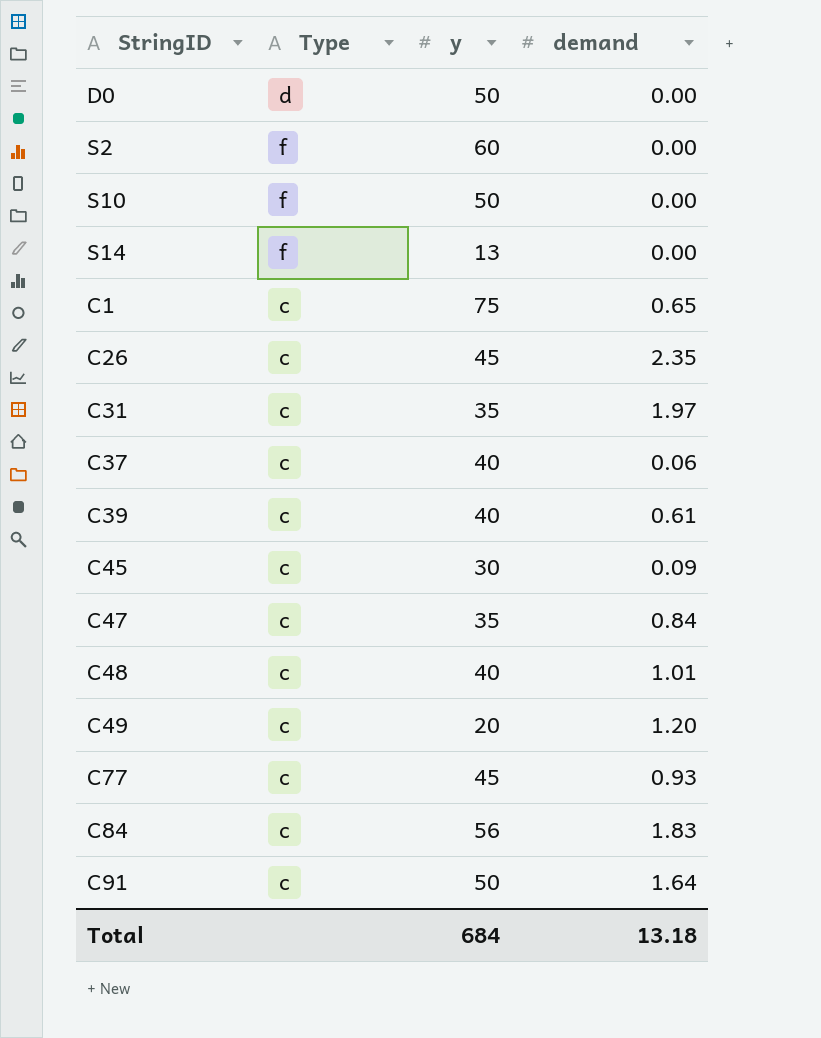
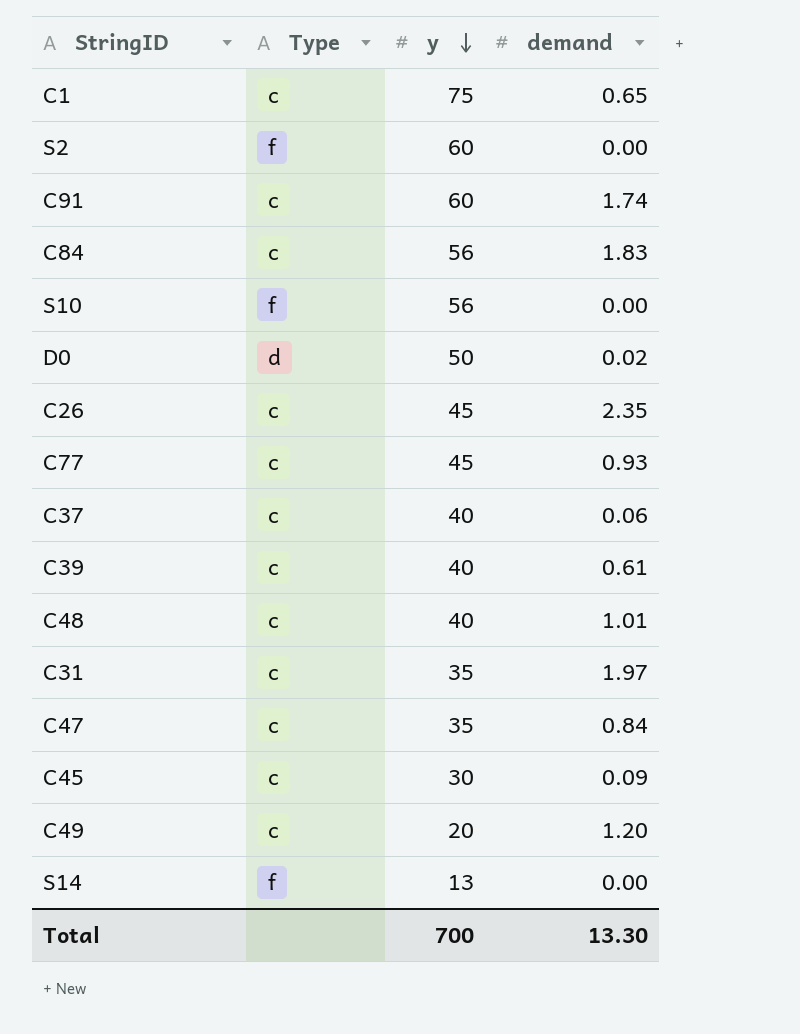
row order: none -> y descending
C91 | y: 50 -> 60
C91 | demand: 1.64 -> 1.74
S10 | y: 50 -> 56
D0 | demand: 0.00 -> 0.02
Total | y: 684 -> 700
Total | demand: 13.18 -> 13.30

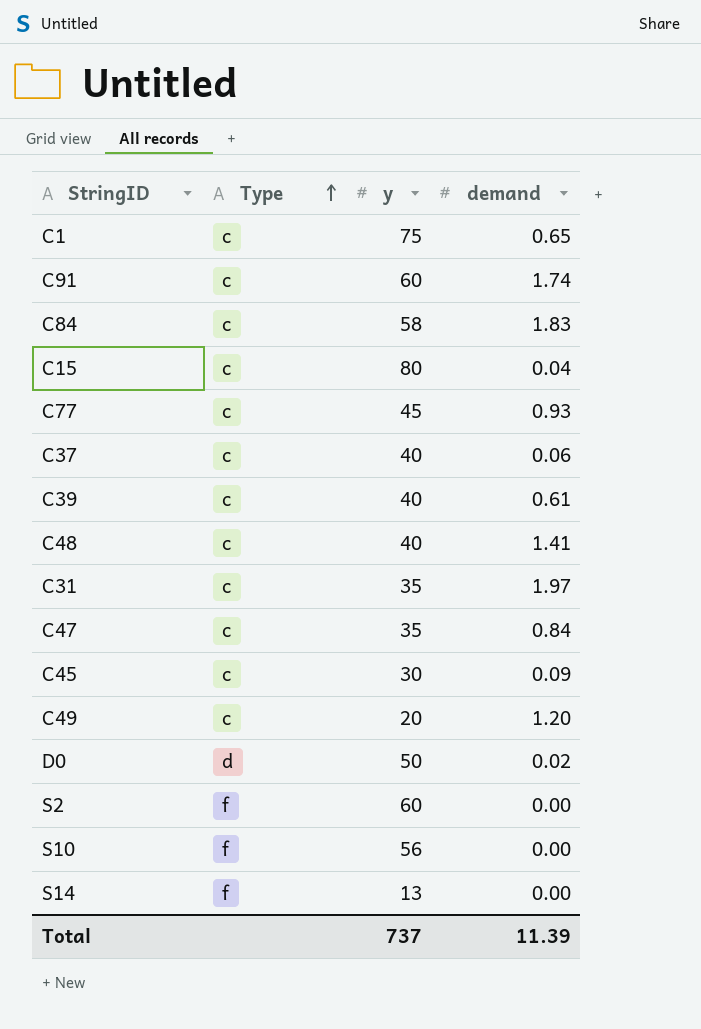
row order: y descending -> Type ascending
row C26: c | 45 | 2.35 -> none
C84 | y: 56 -> 58
row C15: none -> c | 80 | 0.04
C48 | demand: 1.01 -> 1.41
Total | y: 700 -> 737
Total | demand: 13.30 -> 11.39

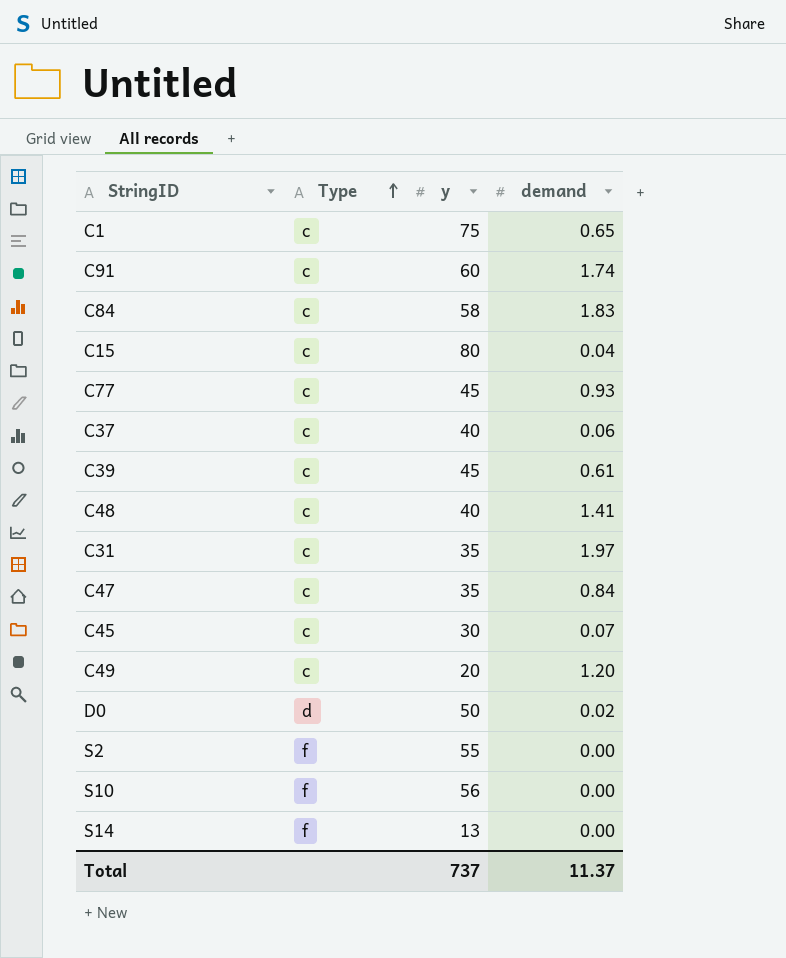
C39 | y: 40 -> 45
C45 | demand: 0.09 -> 0.07
S2 | y: 60 -> 55
Total | demand: 11.39 -> 11.37

